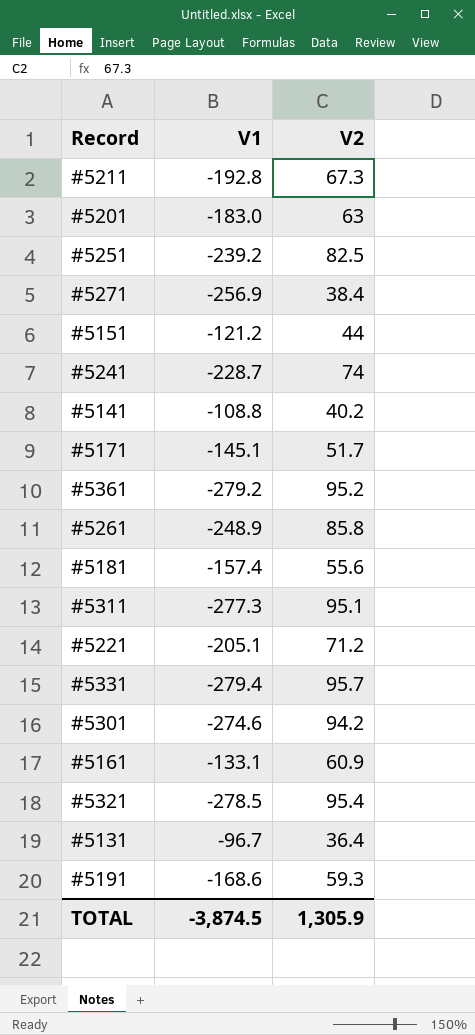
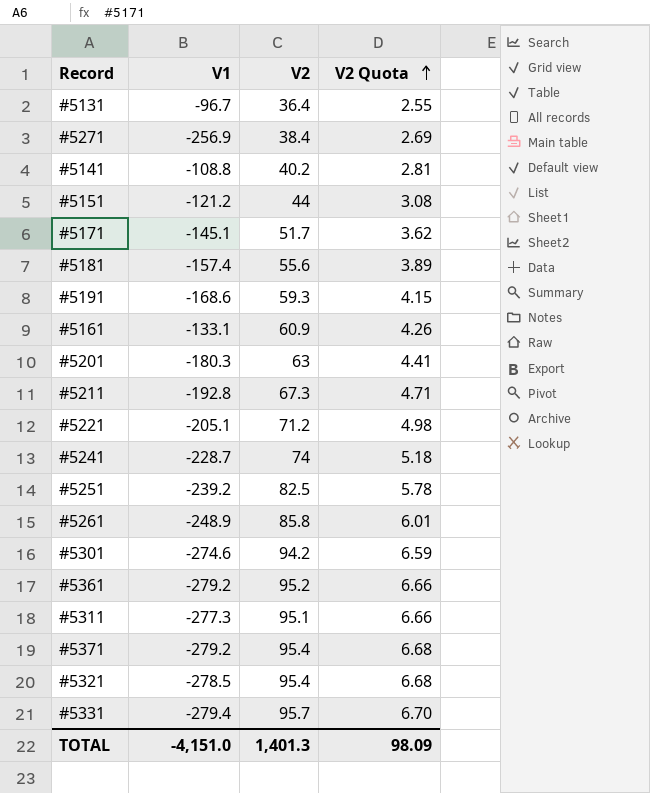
row order: none -> V2 Quota ascending
column V2 Quota | formula: none -> [V2] * 0.07
#5201 | V1: -183.0 -> -180.3
row #5371: none -> -279.2 | 95.4 | 6.68
TOTAL | V1: -3,874.5 -> -4,151.0
TOTAL | V2: 1,305.9 -> 1,401.3

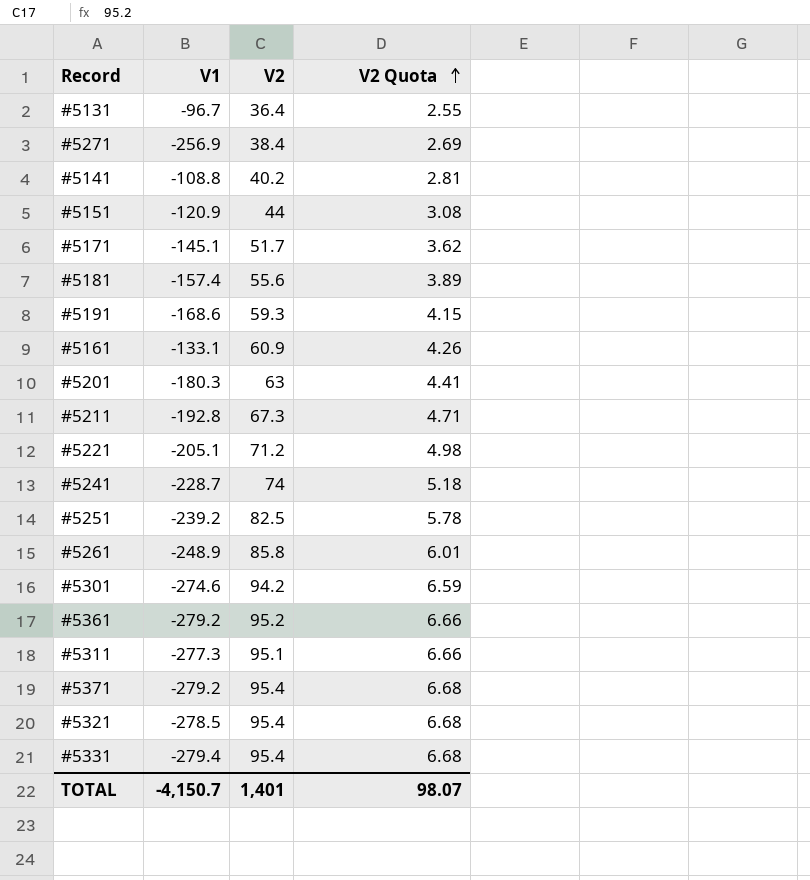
#5151 | V1: -121.2 -> -120.9
#5331 | V2: 95.7 -> 95.4
#5331 | V2 Quota: 6.70 -> 6.68
TOTAL | V1: -4,151.0 -> -4,150.7
TOTAL | V2: 1,401.3 -> 1,401
TOTAL | V2 Quota: 98.09 -> 98.07

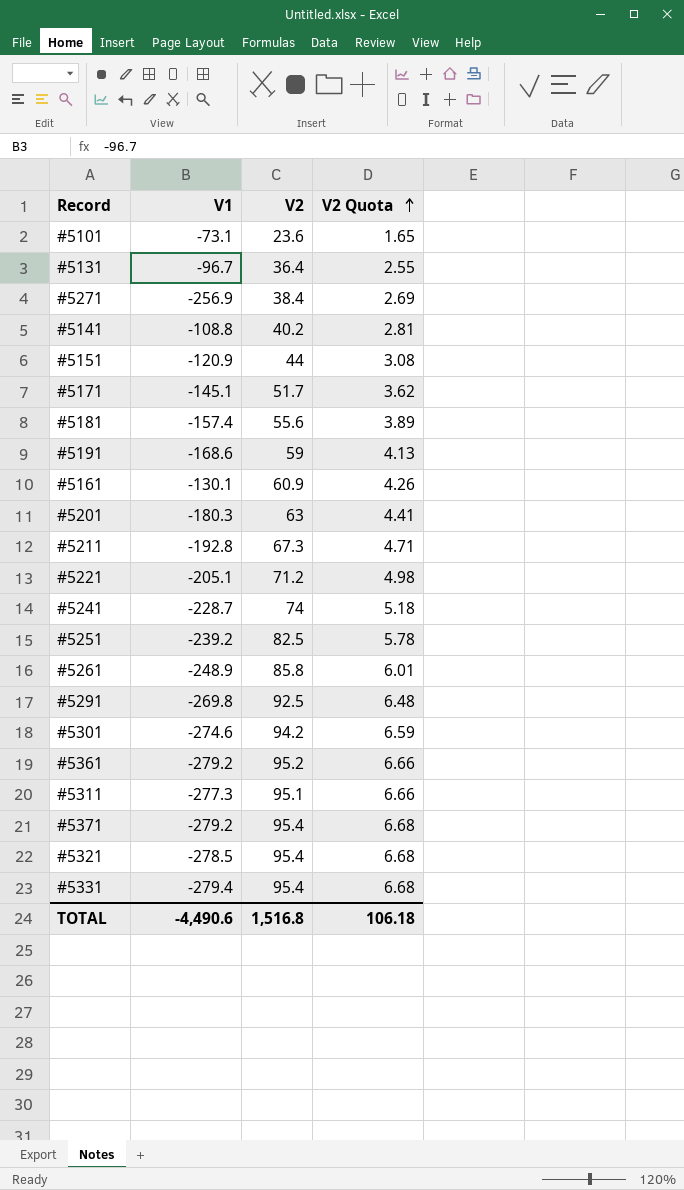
row #5101: none -> -73.1 | 23.6 | 1.65
#5191 | V2: 59.3 -> 59
#5191 | V2 Quota: 4.15 -> 4.13
#5161 | V1: -133.1 -> -130.1
row #5291: none -> -269.8 | 92.5 | 6.48
TOTAL | V1: -4,150.7 -> -4,490.6
TOTAL | V2: 1,401 -> 1,516.8
TOTAL | V2 Quota: 98.07 -> 106.18

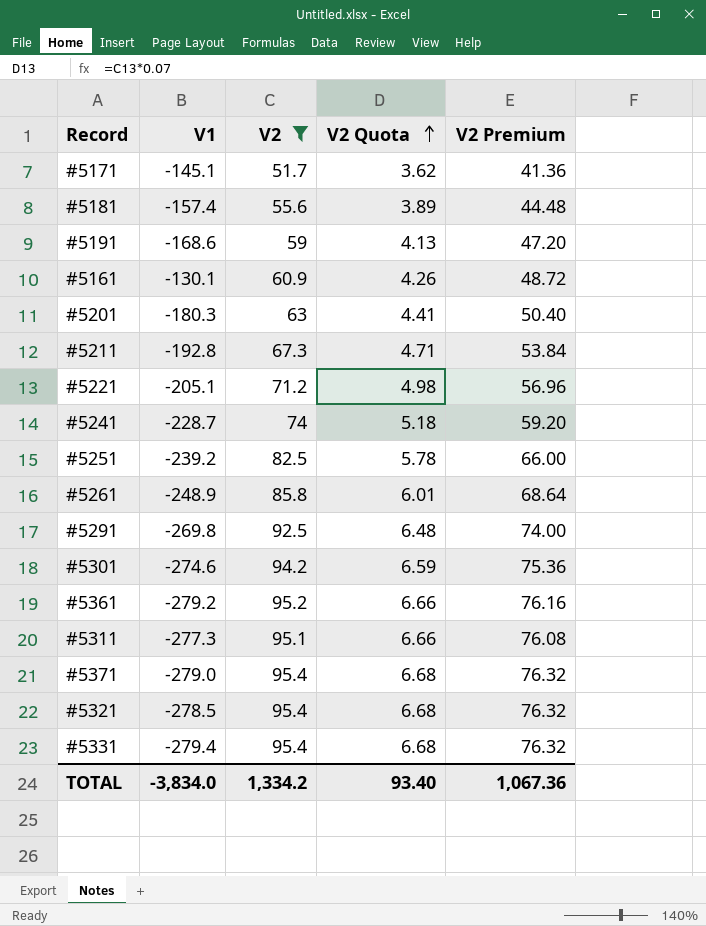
filter: none -> V2 >= 51.7
column V2 Premium | formula: none -> [V2] * 0.8
#5371 | V1: -279.2 -> -279.0
TOTAL | V1: -4,490.6 -> -3,834.0
TOTAL | V2: 1,516.8 -> 1,334.2
TOTAL | V2 Quota: 106.18 -> 93.40

